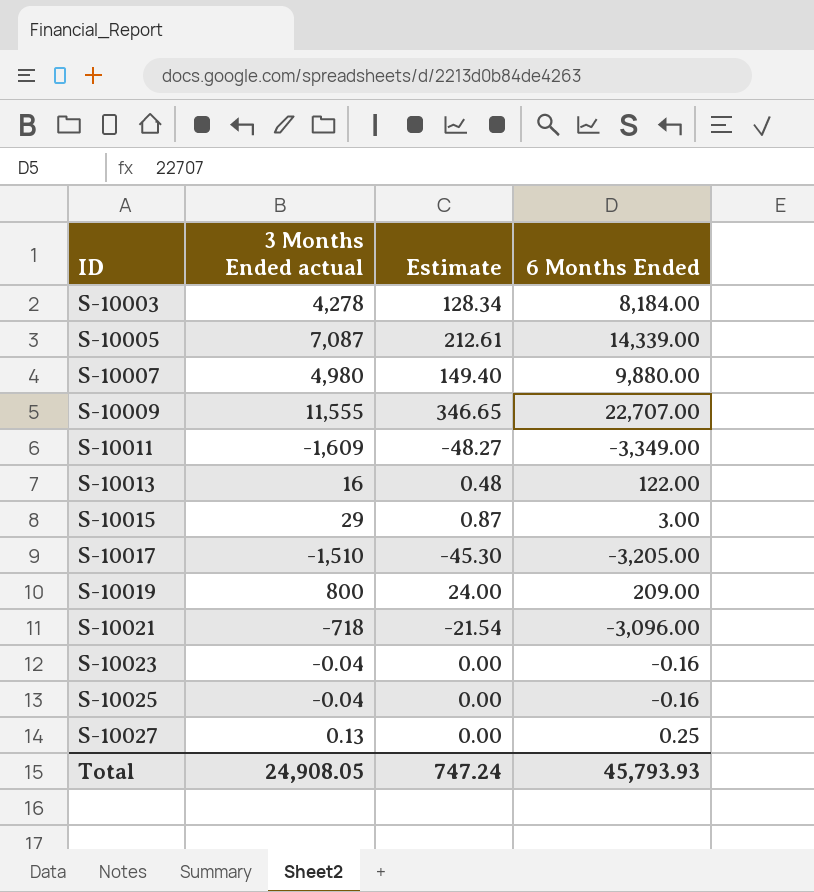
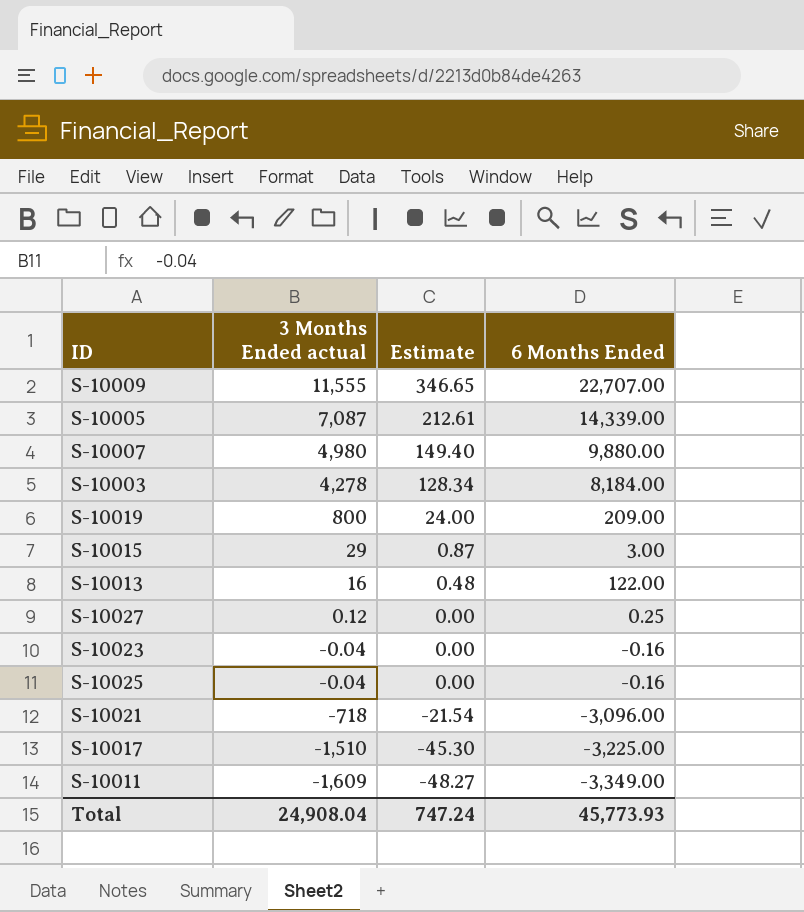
row order: ID ascending -> 3 Months Ended actual descending
S-10027 | 3 Months Ended actual: 0.13 -> 0.12
S-10017 | 6 Months Ended: -3,205.00 -> -3,225.00
Total | 3 Months Ended actual: 24,908.05 -> 24,908.04
Total | 6 Months Ended: 45,793.93 -> 45,773.93

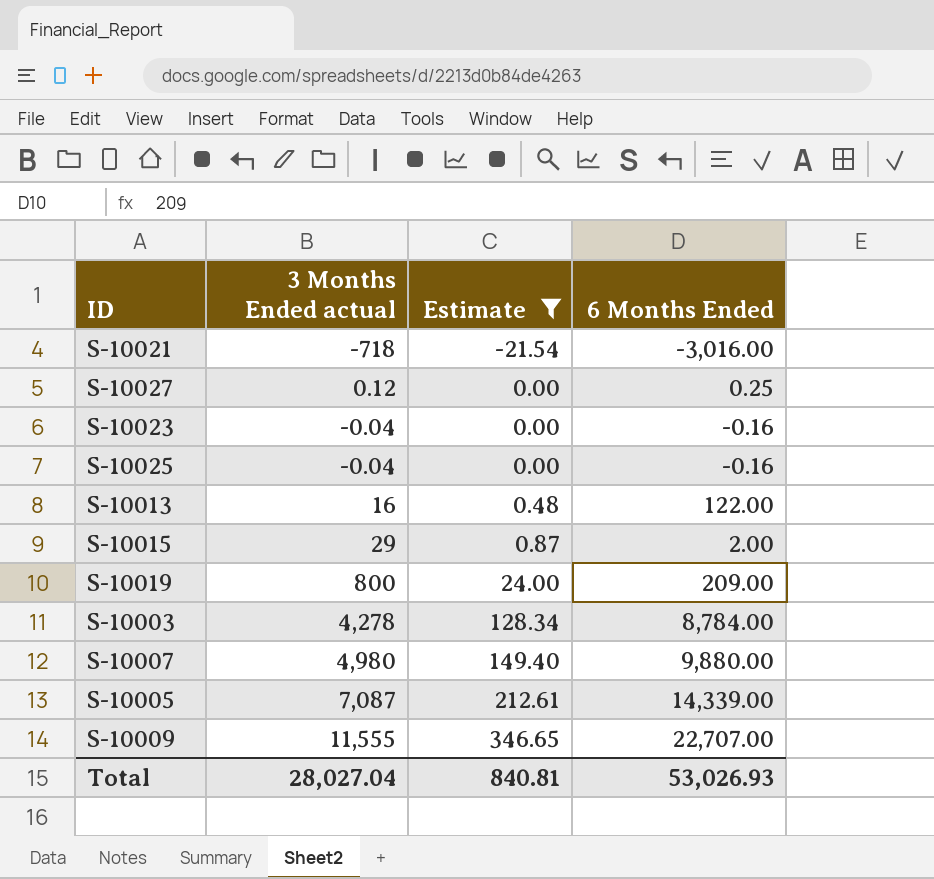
filter: none -> Estimate >= -21.54
row order: 3 Months Ended actual descending -> Estimate ascending
S-10021 | 6 Months Ended: -3,096.00 -> -3,016.00
S-10015 | 6 Months Ended: 3.00 -> 2.00
S-10003 | 6 Months Ended: 8,184.00 -> 8,784.00
Total | 3 Months Ended actual: 24,908.04 -> 28,027.04
Total | Estimate: 747.24 -> 840.81
Total | 6 Months Ended: 45,773.93 -> 53,026.93

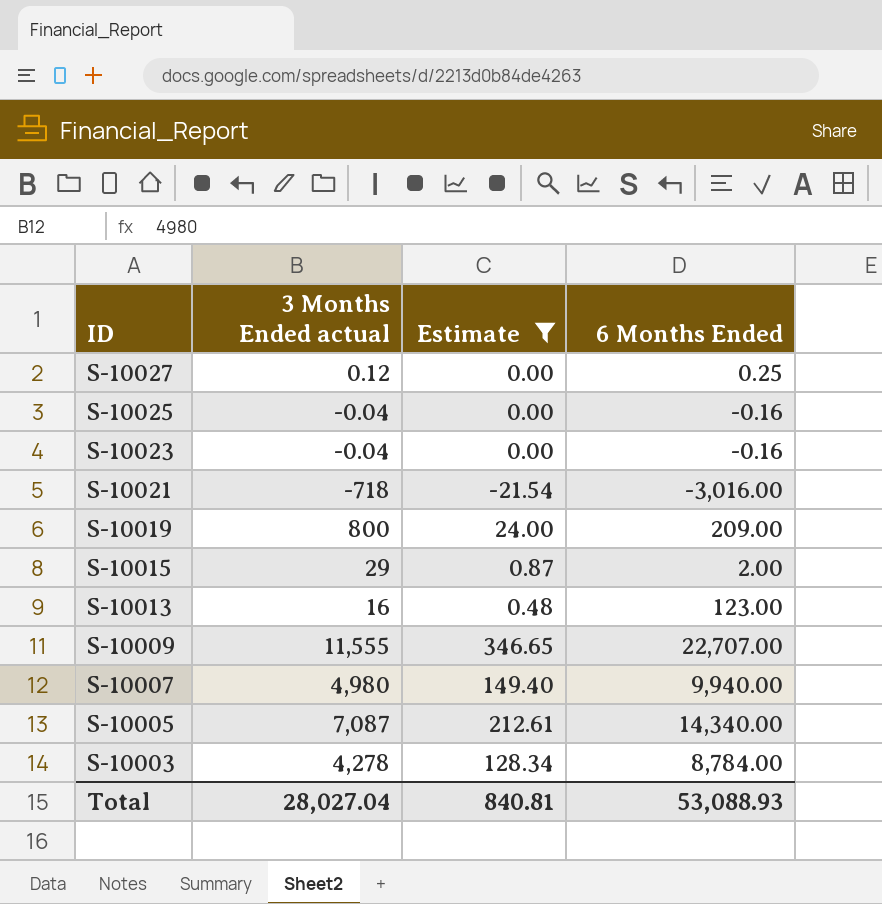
row order: Estimate ascending -> ID descending
S-10013 | 6 Months Ended: 122.00 -> 123.00
S-10007 | 6 Months Ended: 9,880.00 -> 9,940.00
S-10005 | 6 Months Ended: 14,339.00 -> 14,340.00
Total | 6 Months Ended: 53,026.93 -> 53,088.93

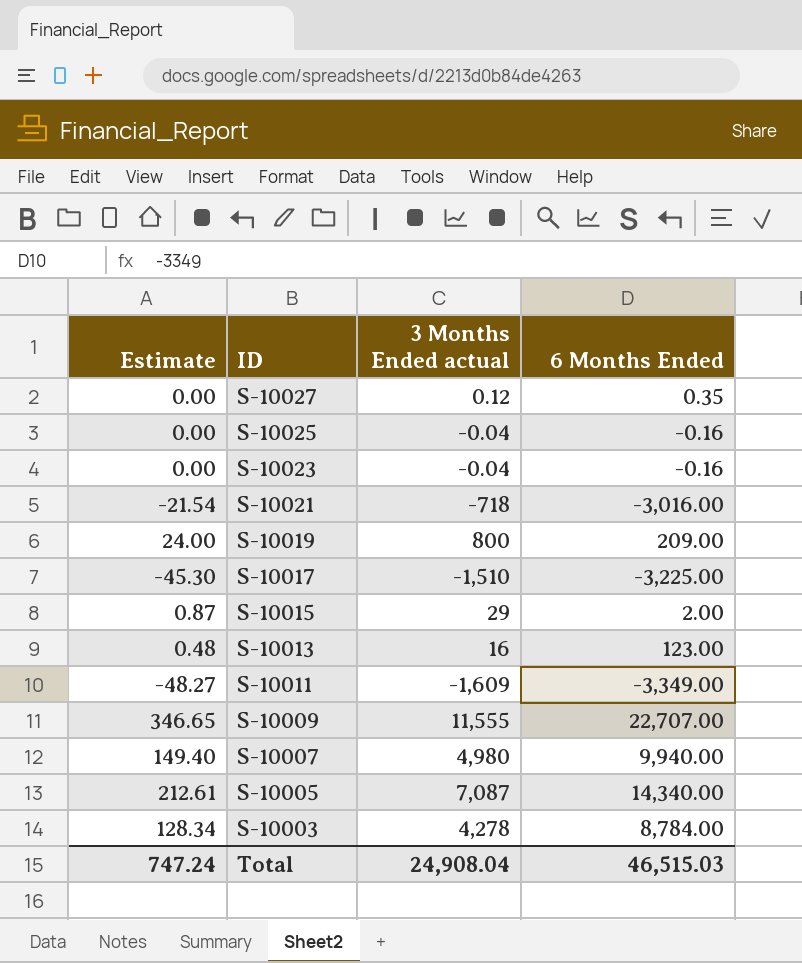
filter: Estimate >= -21.54 -> none
column Estimate | position: 3 -> 1
S-10027 | 6 Months Ended: 0.25 -> 0.35
Total | Estimate: 840.81 -> 747.24
Total | 3 Months Ended actual: 28,027.04 -> 24,908.04
Total | 6 Months Ended: 53,088.93 -> 46,515.03

